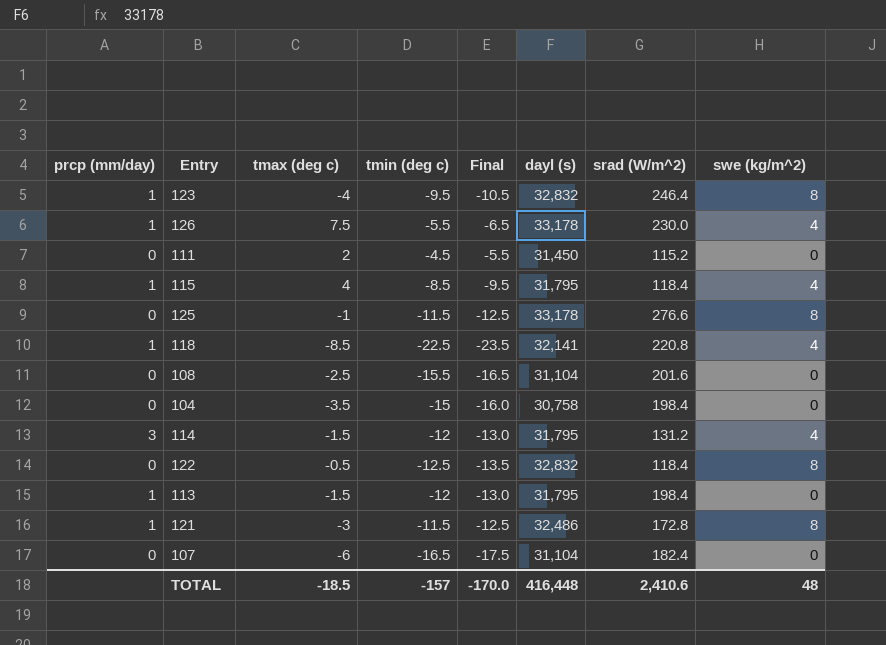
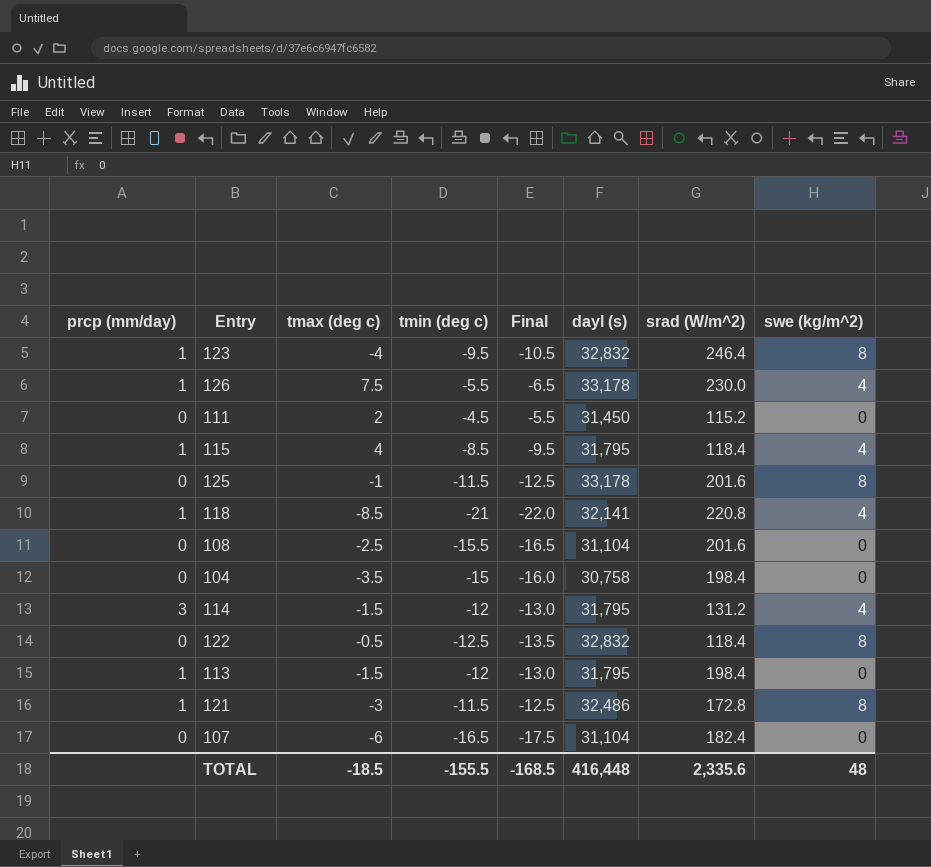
125 | srad (W/m^2): 276.6 -> 201.6
118 | tmin (deg c): -22.5 -> -21
118 | Final: -23.5 -> -22.0
TOTAL | tmin (deg c): -157 -> -155.5
TOTAL | Final: -170.0 -> -168.5
TOTAL | srad (W/m^2): 2,410.6 -> 2,335.6

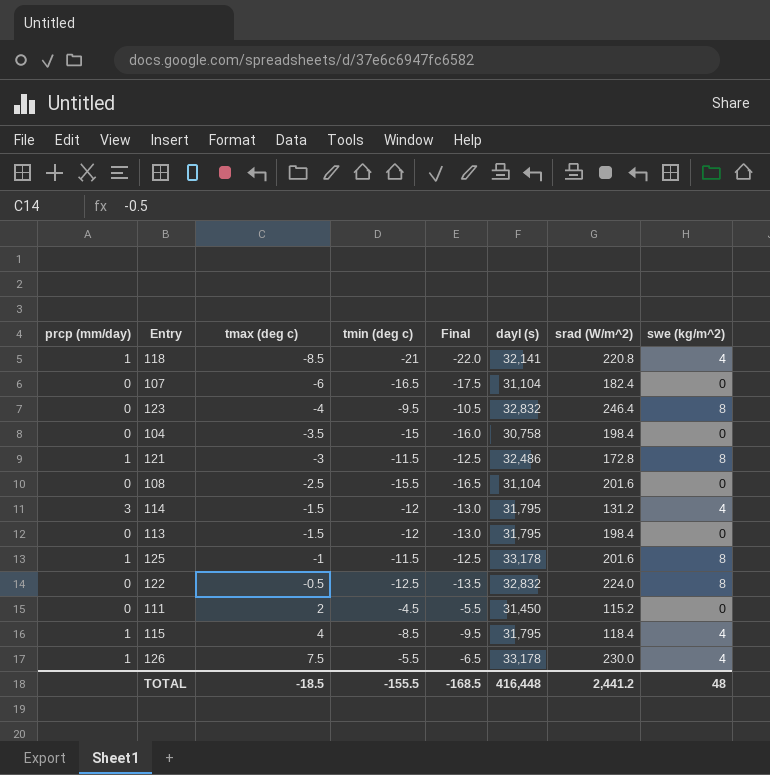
row order: none -> tmax (deg c) ascending
123 | prcp (mm/day): 1 -> 0
113 | prcp (mm/day): 1 -> 0
125 | prcp (mm/day): 0 -> 1
122 | srad (W/m^2): 118.4 -> 224.0
TOTAL | srad (W/m^2): 2,335.6 -> 2,441.2

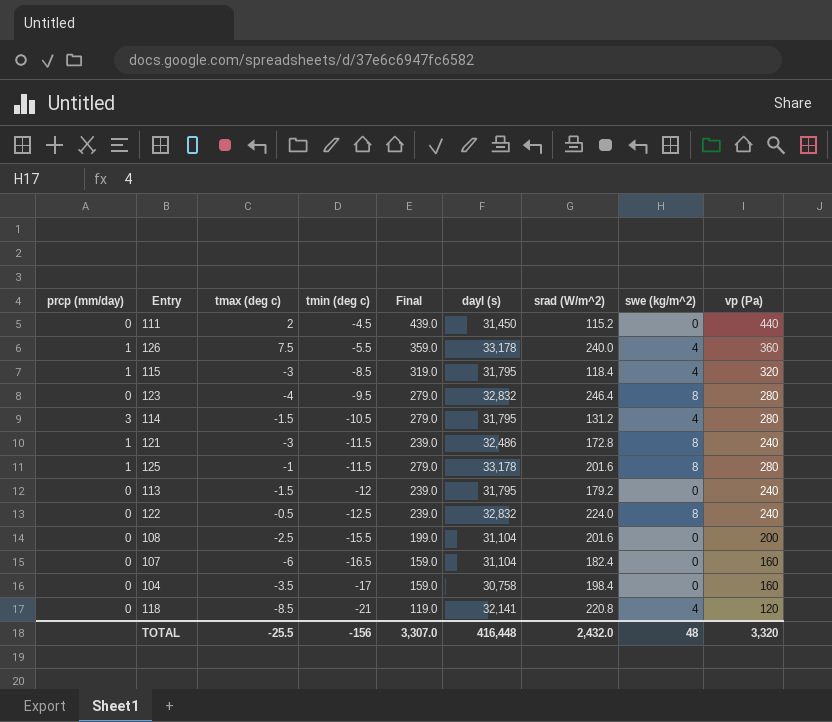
row order: tmax (deg c) ascending -> tmin (deg c) descending
column Final | formula: [tmin (deg c)] - 1 -> [vp (Pa)] - 1
column vp (Pa) | position: none -> 9
126 | srad (W/m^2): 230.0 -> 240.0
115 | tmax (deg c): 4 -> -3
114 | tmin (deg c): -12 -> -10.5
113 | srad (W/m^2): 198.4 -> 179.2
104 | tmin (deg c): -15 -> -17
118 | prcp (mm/day): 1 -> 0
TOTAL | tmax (deg c): -18.5 -> -25.5
TOTAL | tmin (deg c): -155.5 -> -156
TOTAL | Final: -168.5 -> 3,307.0
TOTAL | srad (W/m^2): 2,441.2 -> 2,432.0

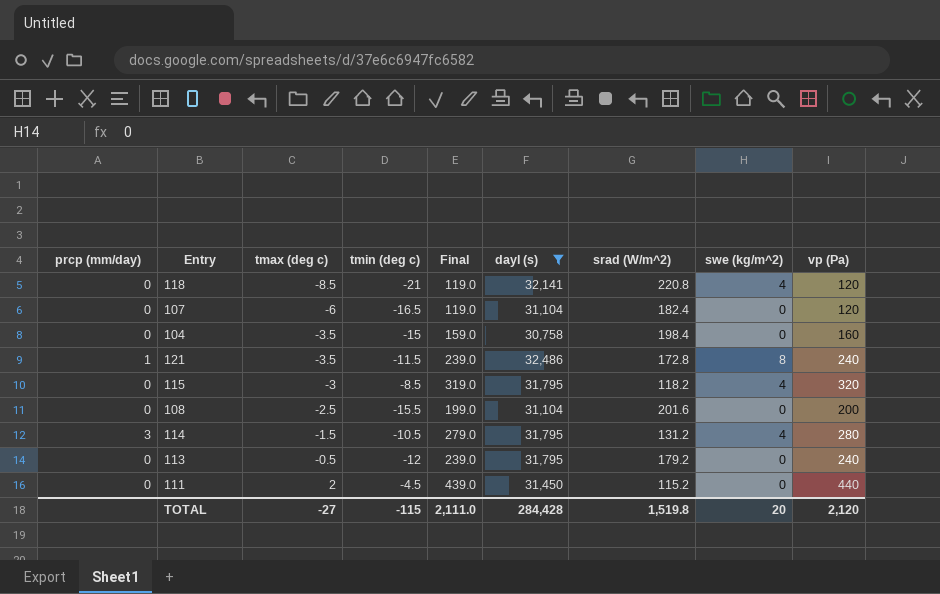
filter: none -> dayl (s) <= 32,486
row order: tmin (deg c) descending -> tmax (deg c) ascending
107 | Final: 159.0 -> 119.0
107 | vp (Pa): 160 -> 120
104 | tmin (deg c): -17 -> -15
121 | tmax (deg c): -3 -> -3.5
115 | prcp (mm/day): 1 -> 0
115 | srad (W/m^2): 118.4 -> 118.2
113 | tmax (deg c): -1.5 -> -0.5
TOTAL | tmax (deg c): -25.5 -> -27
TOTAL | tmin (deg c): -156 -> -115
TOTAL | Final: 3,307.0 -> 2,111.0
TOTAL | dayl (s): 416,448 -> 284,428
TOTAL | srad (W/m^2): 2,432.0 -> 1,519.8
TOTAL | swe (kg/m^2): 48 -> 20
TOTAL | vp (Pa): 3,320 -> 2,120

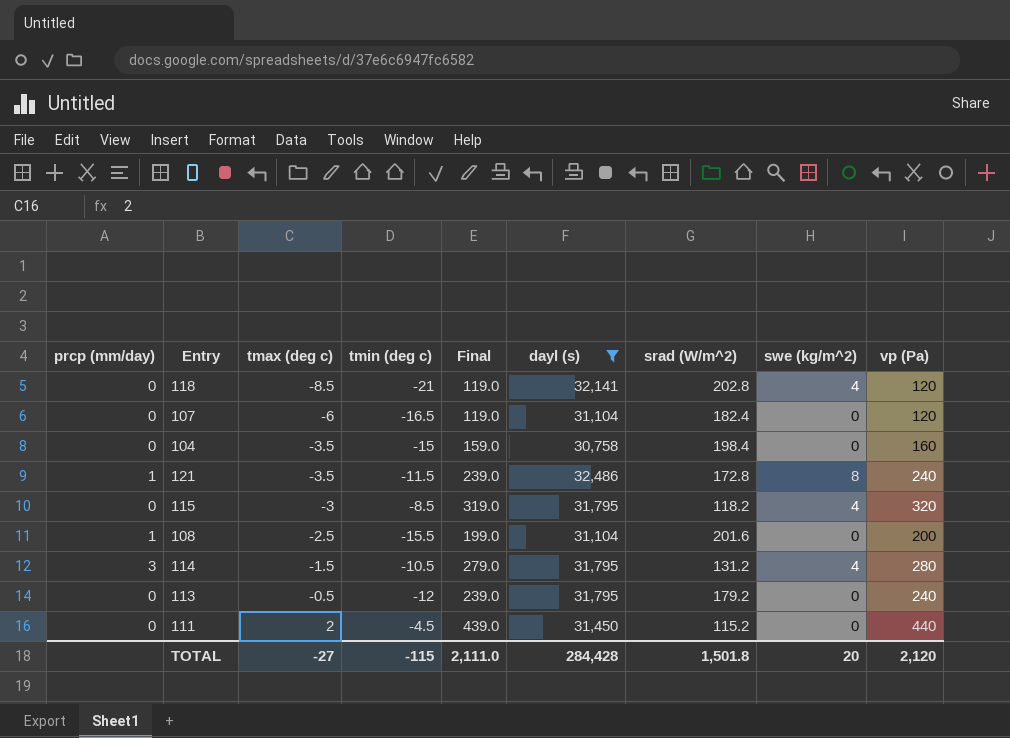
118 | srad (W/m^2): 220.8 -> 202.8
108 | prcp (mm/day): 0 -> 1
TOTAL | srad (W/m^2): 1,519.8 -> 1,501.8

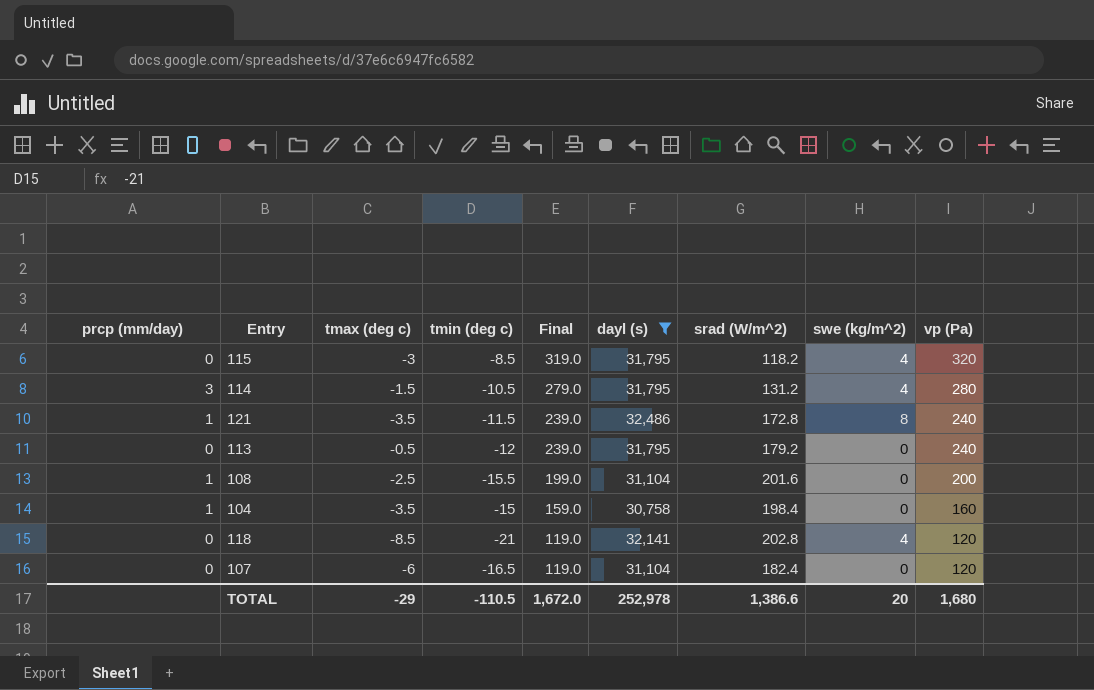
row order: tmax (deg c) ascending -> Final descending
row 111: 0 | 2 | -4.5 | 439.0 | 31,450 | 115.2 | 0 | 440 -> none
104 | prcp (mm/day): 0 -> 1
TOTAL | tmax (deg c): -27 -> -29
TOTAL | tmin (deg c): -115 -> -110.5
TOTAL | Final: 2,111.0 -> 1,672.0
TOTAL | dayl (s): 284,428 -> 252,978
TOTAL | srad (W/m^2): 1,501.8 -> 1,386.6
TOTAL | vp (Pa): 2,120 -> 1,680

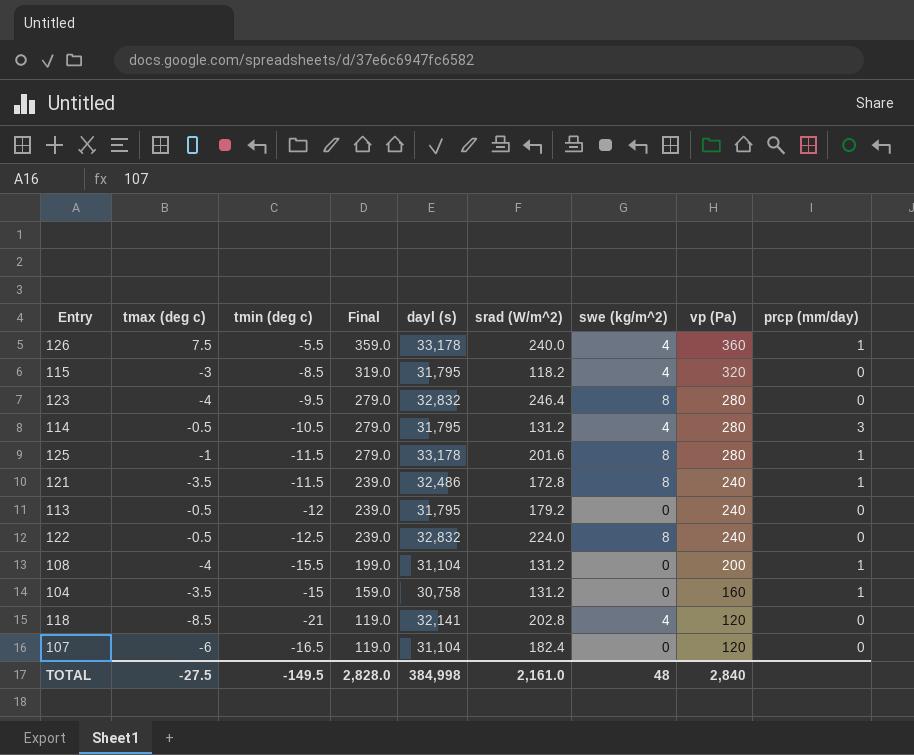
filter: dayl (s) <= 32,486 -> none
column prcp (mm/day) | position: 1 -> 9
114 | tmax (deg c): -1.5 -> -0.5
108 | tmax (deg c): -2.5 -> -4
108 | srad (W/m^2): 201.6 -> 131.2
104 | srad (W/m^2): 198.4 -> 131.2
TOTAL | tmax (deg c): -29 -> -27.5
TOTAL | tmin (deg c): -110.5 -> -149.5
TOTAL | Final: 1,672.0 -> 2,828.0
TOTAL | dayl (s): 252,978 -> 384,998
TOTAL | srad (W/m^2): 1,386.6 -> 2,161.0
TOTAL | swe (kg/m^2): 20 -> 48
TOTAL | vp (Pa): 1,680 -> 2,840

